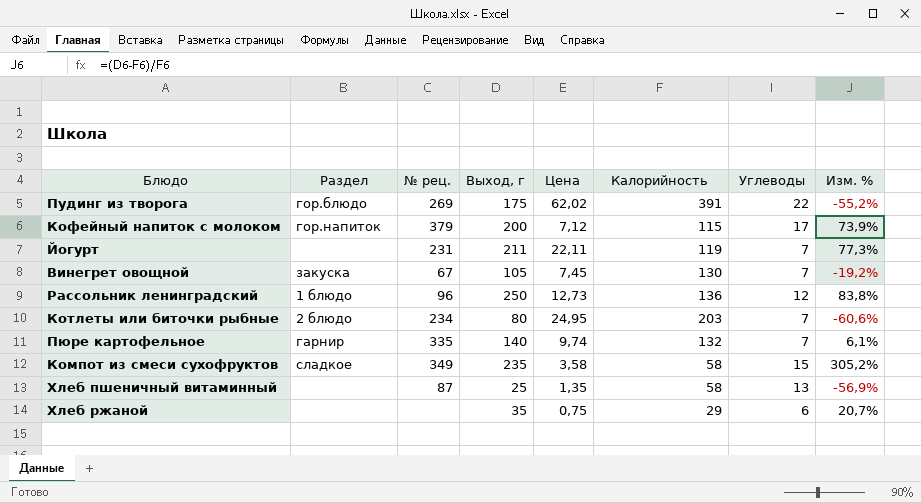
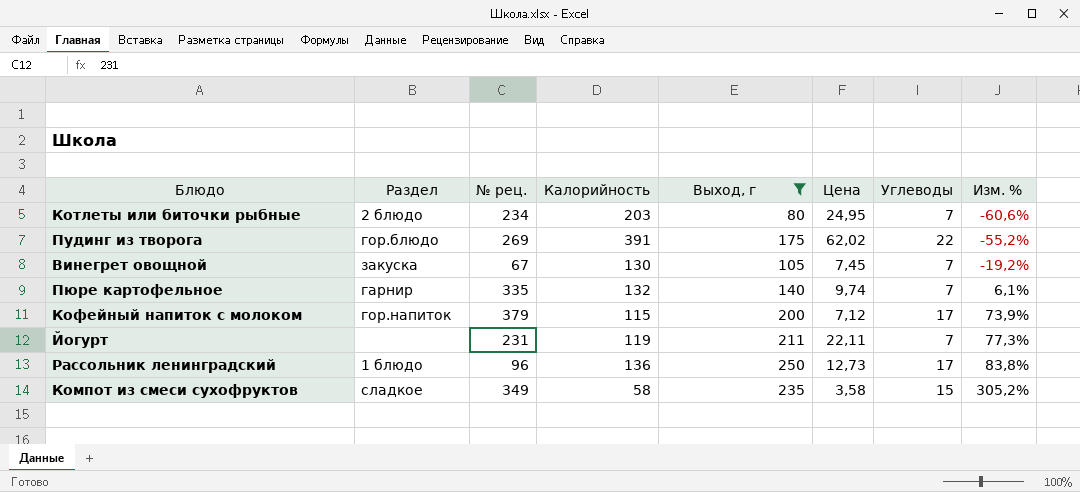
filter: none -> Выход, г >= 80
row order: none -> Изм. % ascending
column Калорийность | position: 6 -> 4
Рассольник ленинградский | Углеводы: 12 -> 17

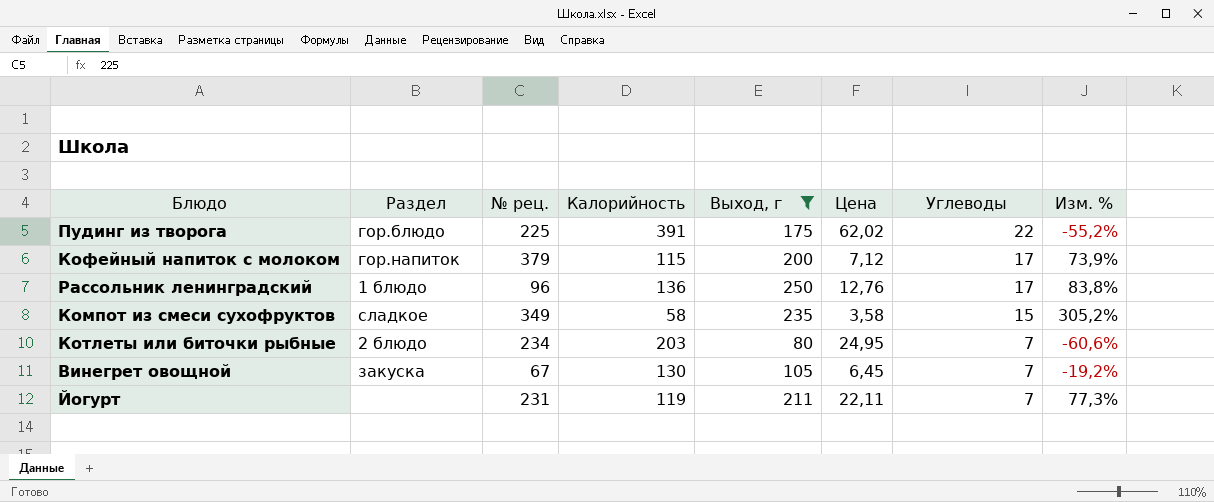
row order: Изм. % ascending -> Углеводы descending
row Пюре картофельное: гарнир | 335 | 132 | 140 | 9,74 | 7 | 6,1% -> none
Пудинг из творога | № рец.: 269 -> 225
Рассольник ленинградский | Цена: 12,73 -> 12,76
Винегрет овощной | Цена: 7,45 -> 6,45

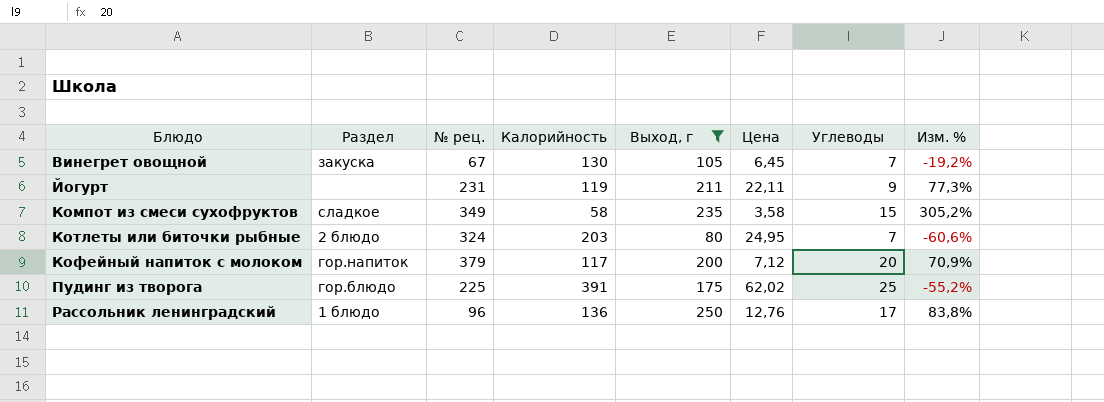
row order: Углеводы descending -> Блюдо ascending
Йогурт | Углеводы: 7 -> 9
Котлеты или биточки рыбные | № рец.: 234 -> 324
Кофейный напиток с молоком | Калорийность: 115 -> 117
Кофейный напиток с молоком | Углеводы: 17 -> 20
Кофейный напиток с молоком | Изм. %: 73,9% -> 70,9%
Пудинг из творога | Углеводы: 22 -> 25

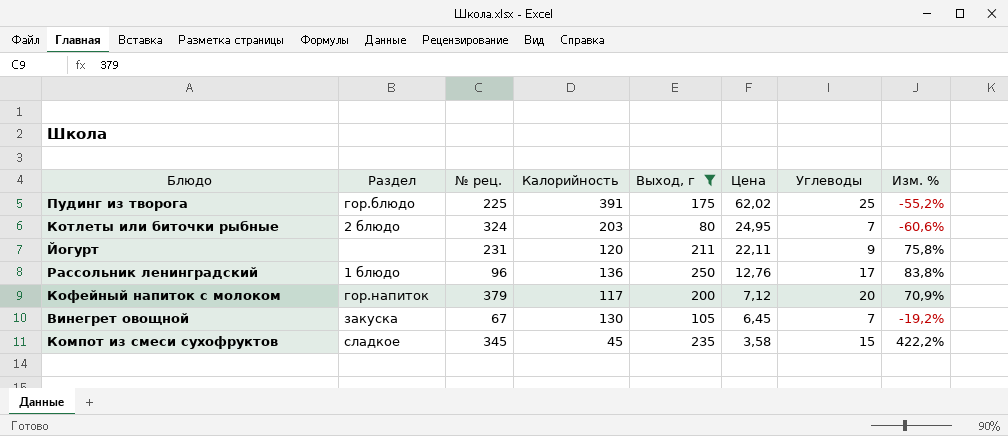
row order: Блюдо ascending -> Цена descending
Йогурт | Калорийность: 119 -> 120
Йогурт | Изм. %: 77,3% -> 75,8%
Компот из смеси сухофруктов | № рец.: 349 -> 345
Компот из смеси сухофруктов | Калорийность: 58 -> 45
Компот из смеси сухофруктов | Изм. %: 305,2% -> 422,2%

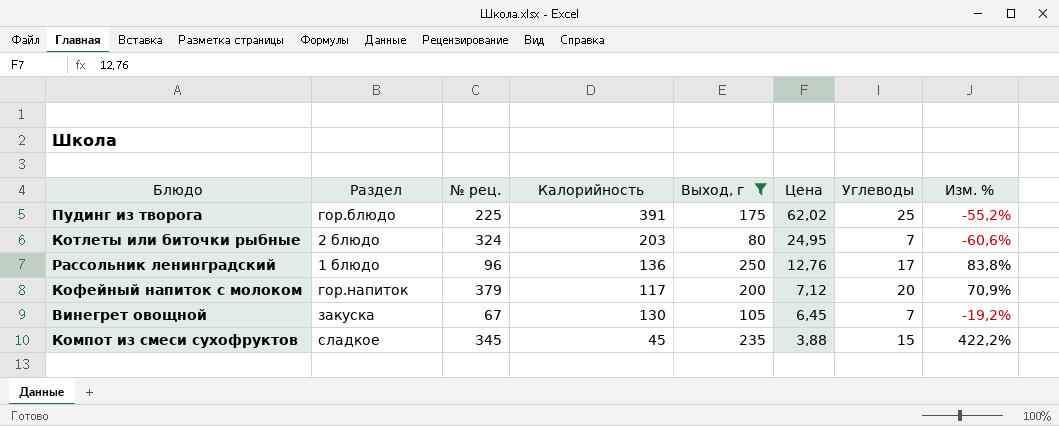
row Йогурт: none | 231 | 120 | 211 | 22,11 | 9 | 75,8% -> none
Компот из смеси сухофруктов | Цена: 3,58 -> 3,88

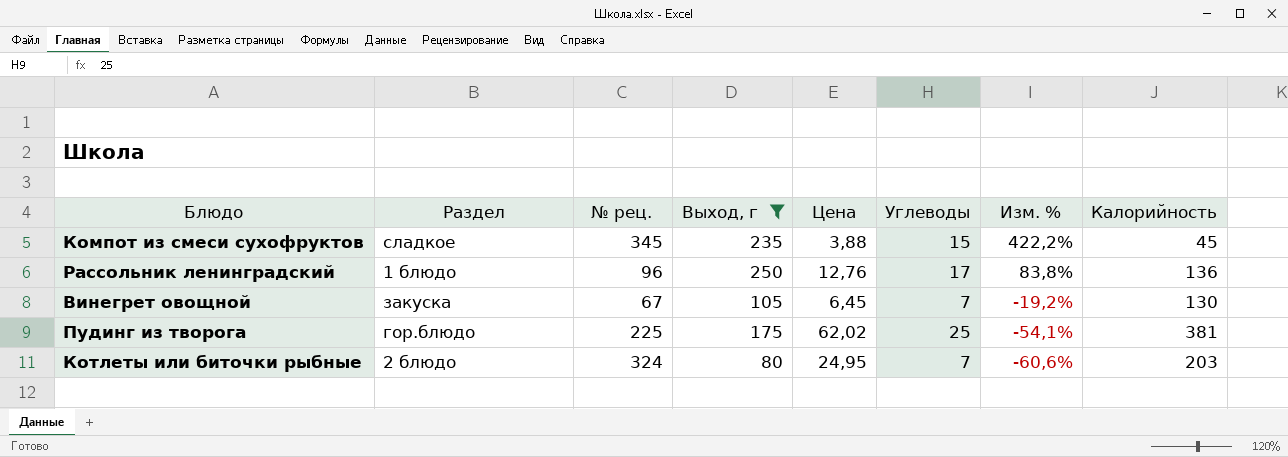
row order: Цена descending -> Изм. % descending
column Калорийность | position: 4 -> 8
row Кофейный напиток с молоком: гор.напиток | 379 | 117 | 200 | 7,12 | 20 | 70,9% -> none
Пудинг из творога | Изм. %: -55,2% -> -54,1%
Пудинг из творога | Калорийность: 391 -> 381

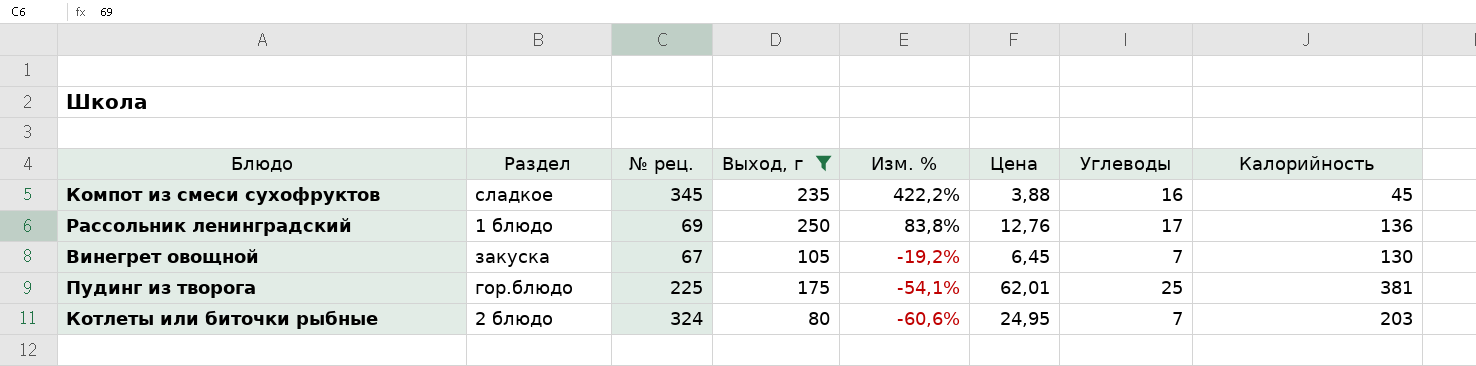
column Изм. % | position: 7 -> 5
Компот из смеси сухофруктов | Углеводы: 15 -> 16
Рассольник ленинградский | № рец.: 96 -> 69
Пудинг из творога | Цена: 62,02 -> 62,01

